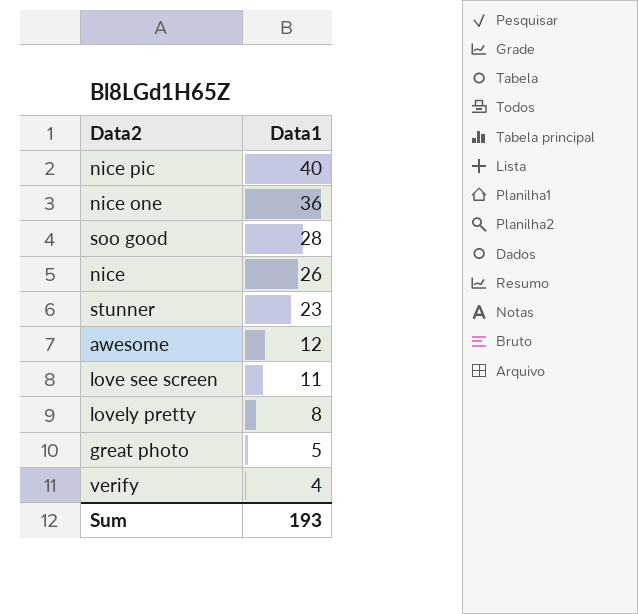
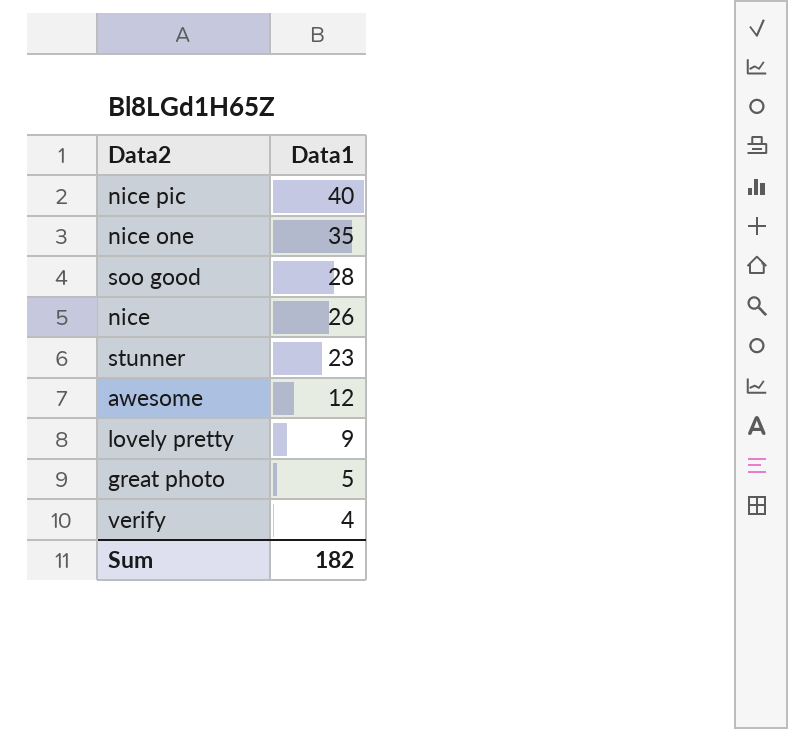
row love see screen: 11 -> none
nice one | Data1: 36 -> 35
lovely pretty | Data1: 8 -> 9
Sum | Data1: 193 -> 182

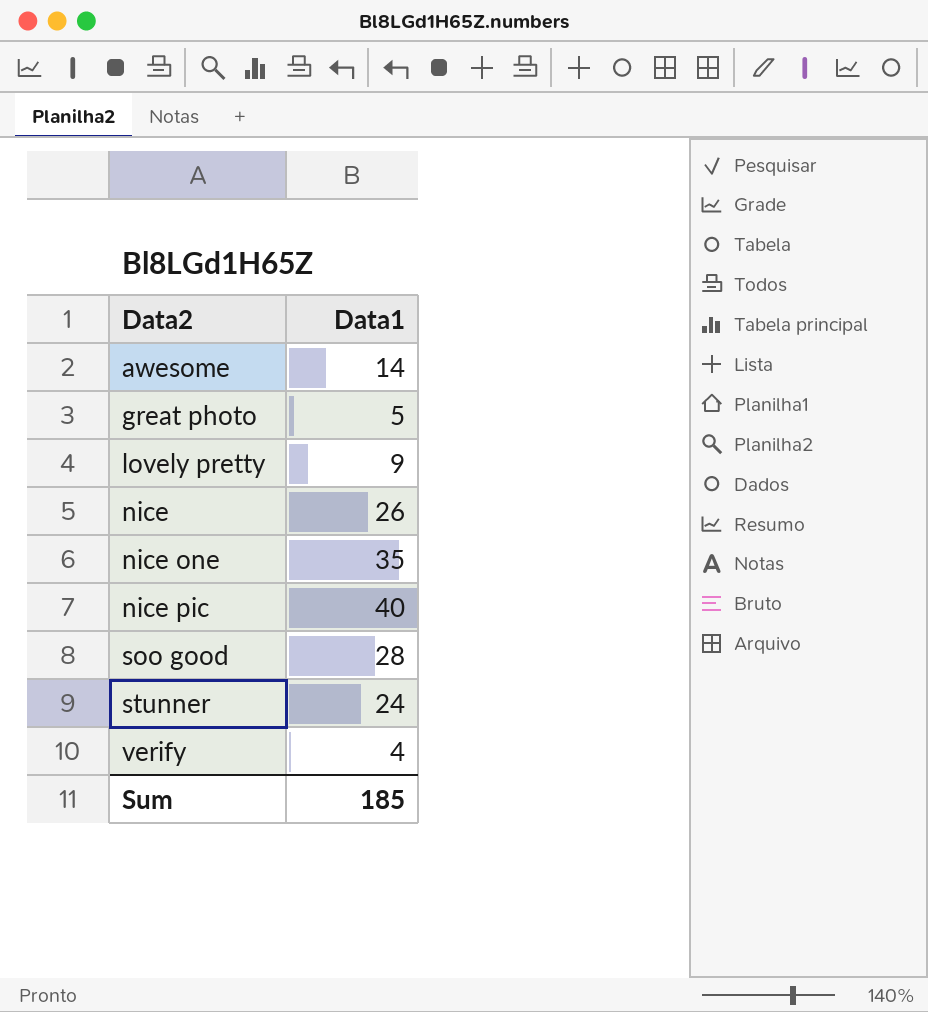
row order: Data1 descending -> Data2 ascending
awesome | Data1: 12 -> 14
stunner | Data1: 23 -> 24
Sum | Data1: 182 -> 185

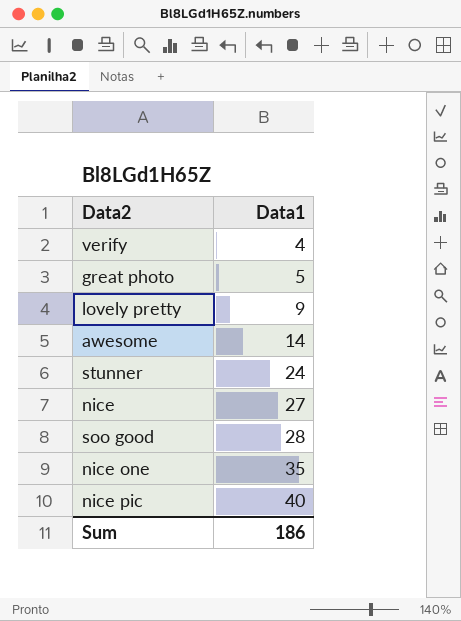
row order: Data2 ascending -> Data1 ascending
nice | Data1: 26 -> 27
Sum | Data1: 185 -> 186

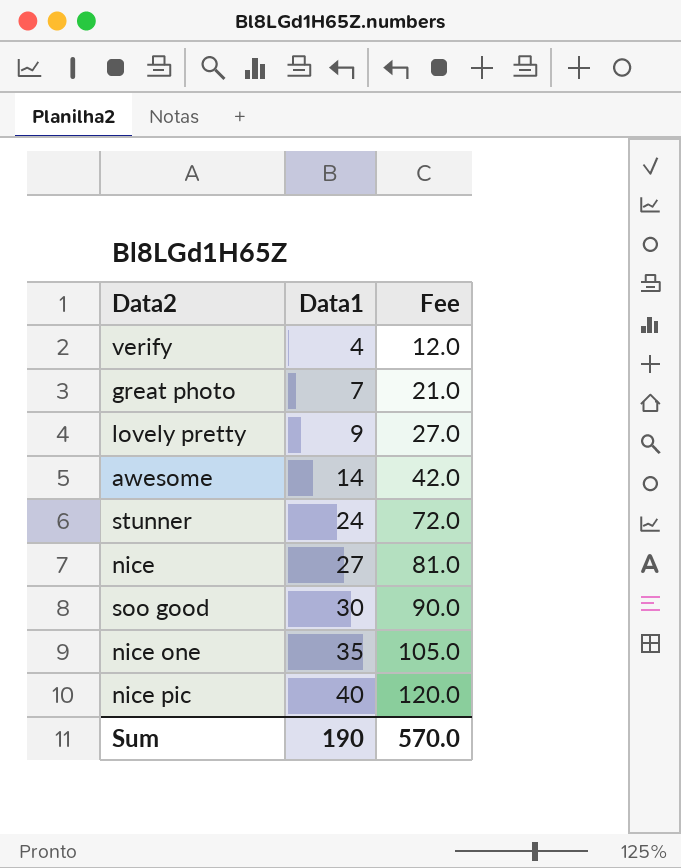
column Fee | formula: none -> [Data1] * 3
great photo | Data1: 5 -> 7
soo good | Data1: 28 -> 30
Sum | Data1: 186 -> 190

